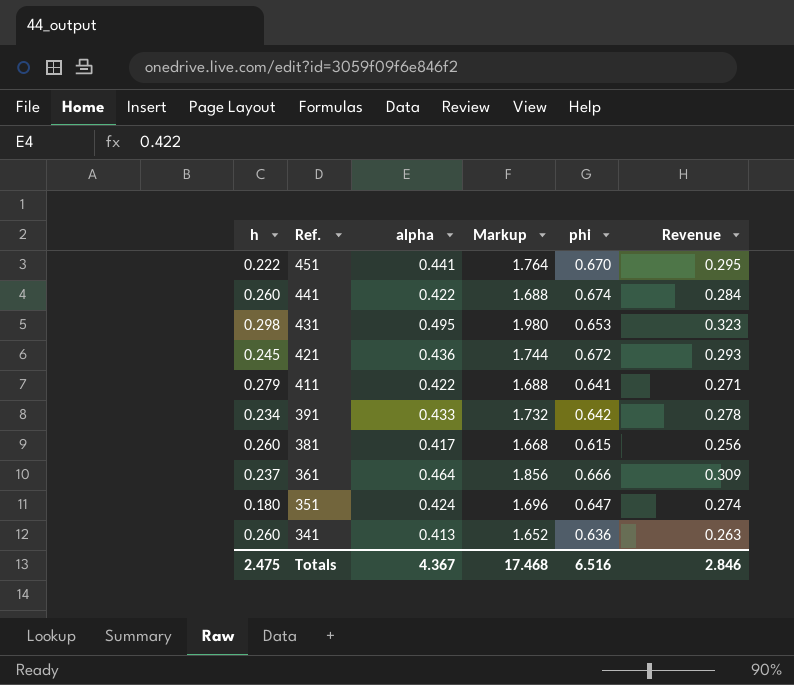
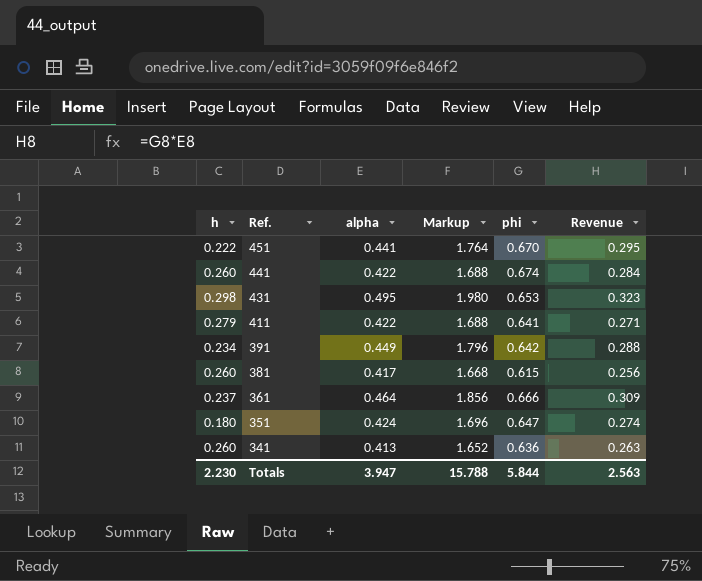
row 421: 0.245 | 0.436 | 1.744 | 0.672 | 0.293 -> none
391 | alpha: 0.433 -> 0.449
391 | Markup: 1.732 -> 1.796
391 | Revenue: 0.278 -> 0.288
Totals | h: 2.475 -> 2.230
Totals | alpha: 4.367 -> 3.947
Totals | Markup: 17.468 -> 15.788
Totals | phi: 6.516 -> 5.844
Totals | Revenue: 2.846 -> 2.563

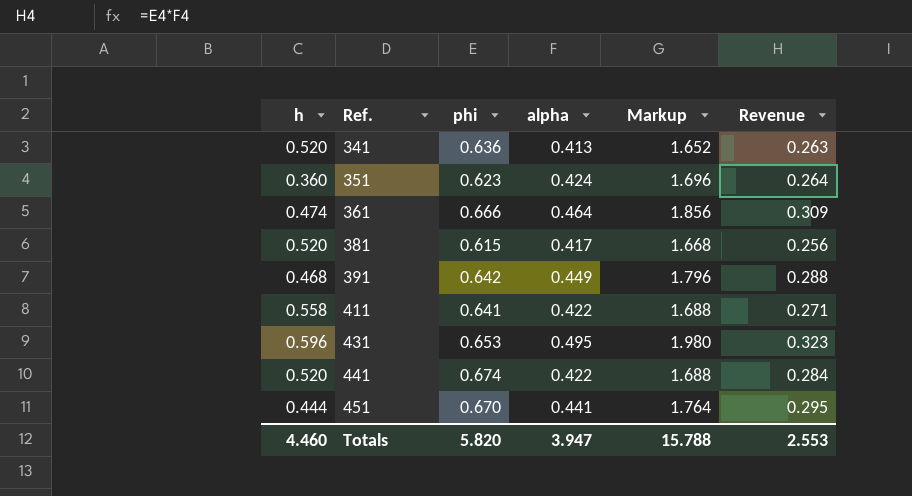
row order: Ref. descending -> Ref. ascending
column phi | position: 5 -> 3
341 | h: 0.260 -> 0.520
351 | h: 0.180 -> 0.360
351 | phi: 0.647 -> 0.623
351 | Revenue: 0.274 -> 0.264
361 | h: 0.237 -> 0.474
381 | h: 0.260 -> 0.520
391 | h: 0.234 -> 0.468
411 | h: 0.279 -> 0.558
431 | h: 0.298 -> 0.596
441 | h: 0.260 -> 0.520
451 | h: 0.222 -> 0.444
Totals | h: 2.230 -> 4.460
Totals | phi: 5.844 -> 5.820
Totals | Revenue: 2.563 -> 2.553

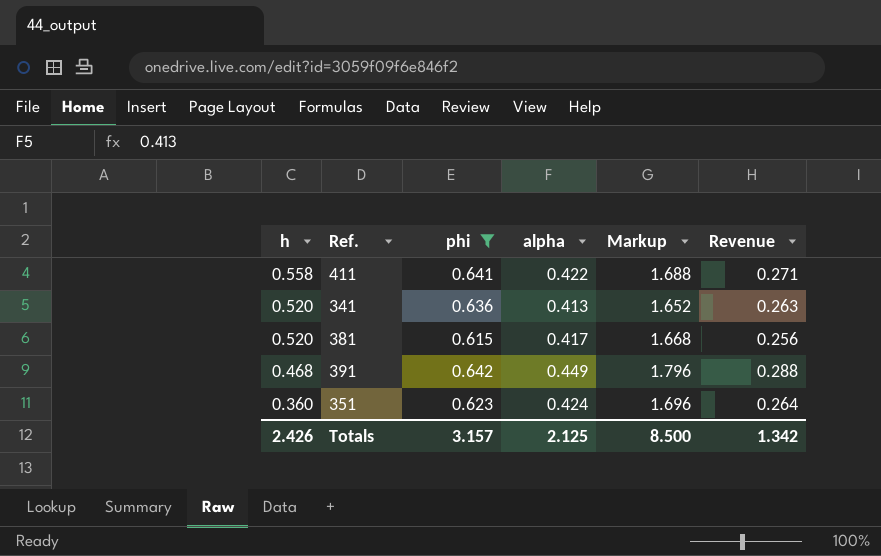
filter: none -> phi <= 0.642
row order: Ref. ascending -> h descending
Totals | h: 4.460 -> 2.426
Totals | phi: 5.820 -> 3.157
Totals | alpha: 3.947 -> 2.125
Totals | Markup: 15.788 -> 8.500
Totals | Revenue: 2.553 -> 1.342

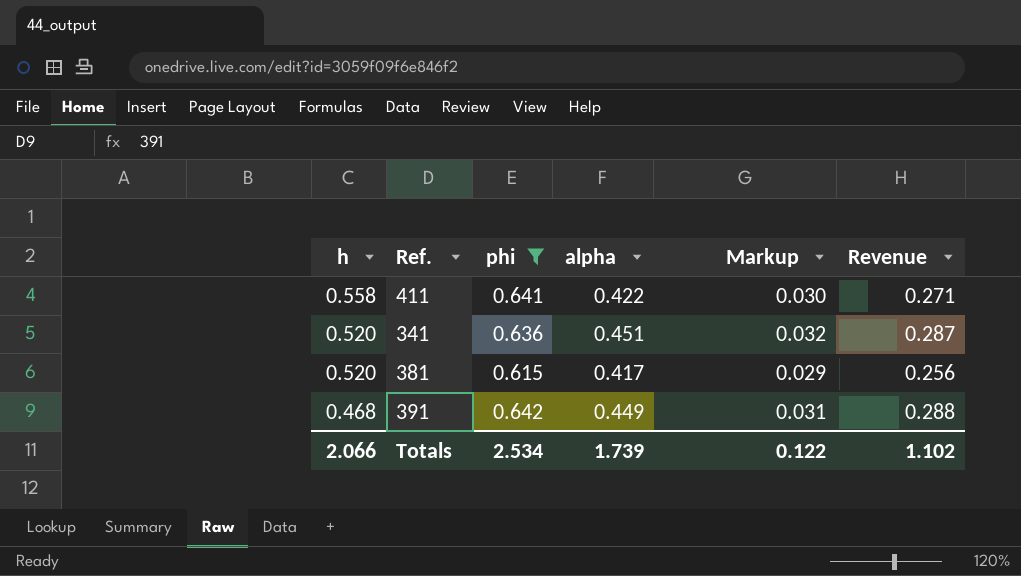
column Markup | formula: [alpha] * 4 -> [alpha] * 0.07
row 351: 0.360 | 0.623 | 0.424 | 1.696 | 0.264 -> none
341 | alpha: 0.413 -> 0.451
341 | Revenue: 0.263 -> 0.287
Totals | h: 2.426 -> 2.066
Totals | phi: 3.157 -> 2.534
Totals | alpha: 2.125 -> 1.739
Totals | Markup: 8.500 -> 0.122
Totals | Revenue: 1.342 -> 1.102

